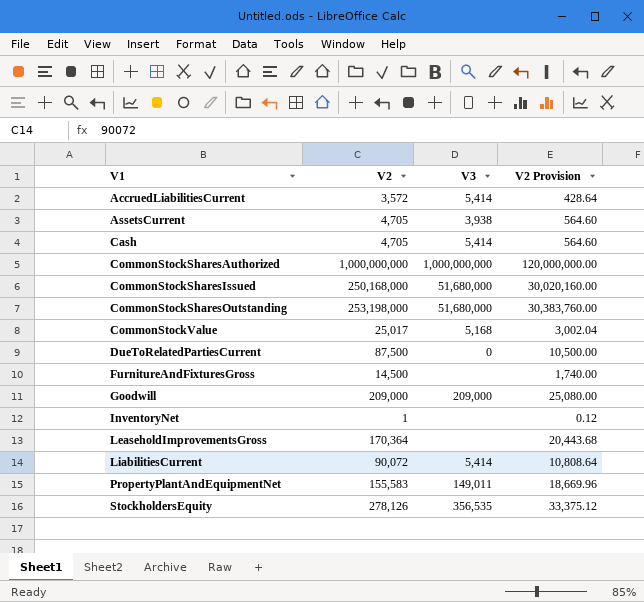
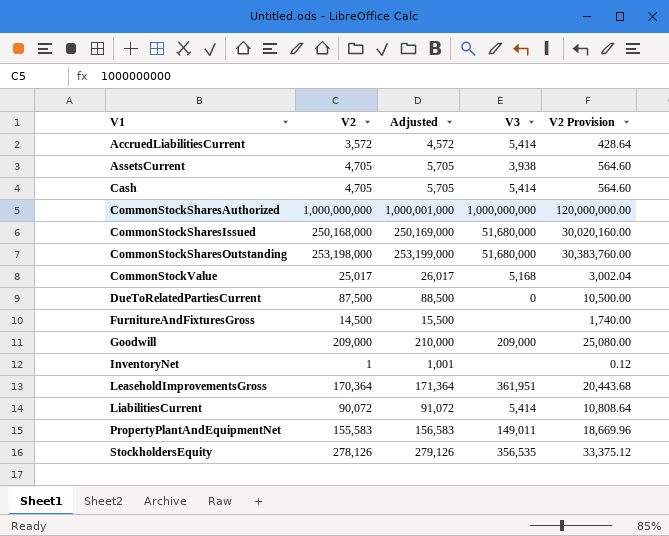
column Adjusted | formula: none -> [V2] + 1000
LeaseholdImprovementsGross | V3: none -> 361,951

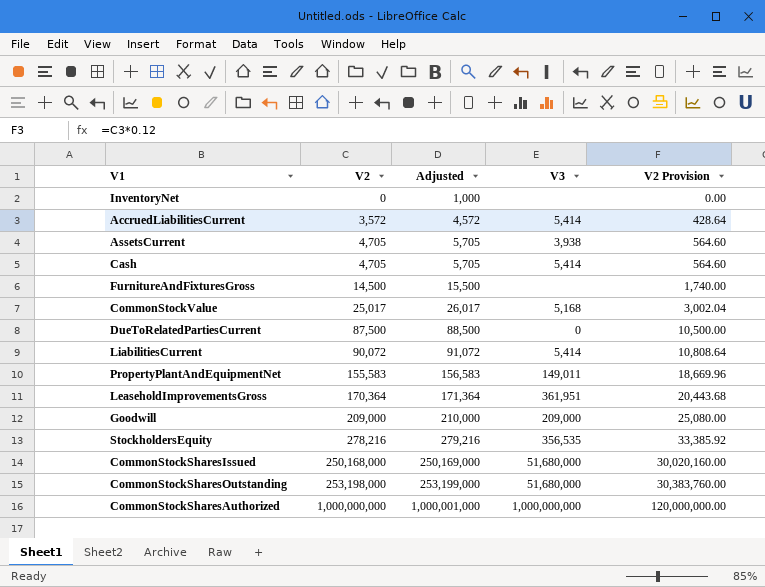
row order: V1 ascending -> V2 ascending
InventoryNet | V2: 1 -> 0
InventoryNet | Adjusted: 1,001 -> 1,000
InventoryNet | V2 Provision: 0.12 -> 0.00
StockholdersEquity | V2: 278,126 -> 278,216
StockholdersEquity | Adjusted: 279,126 -> 279,216
StockholdersEquity | V2 Provision: 33,375.12 -> 33,385.92

